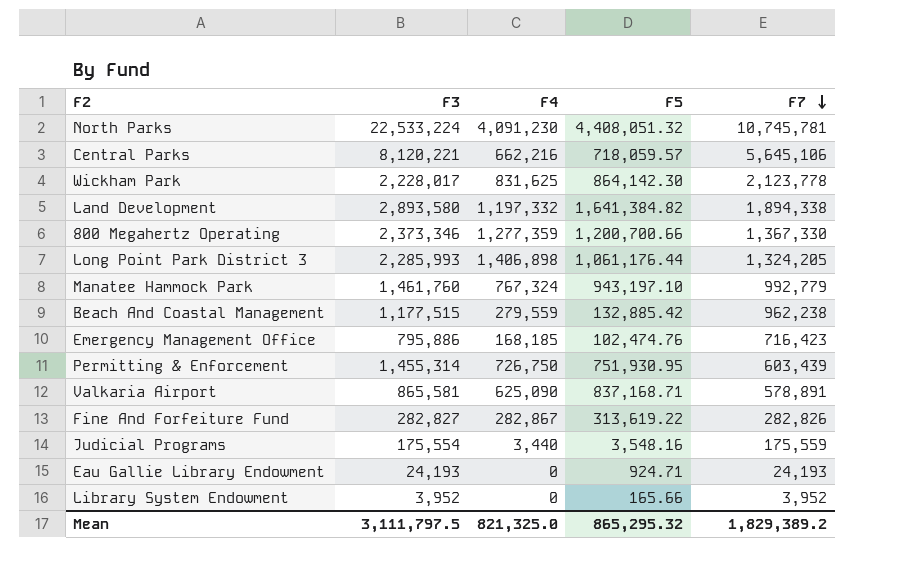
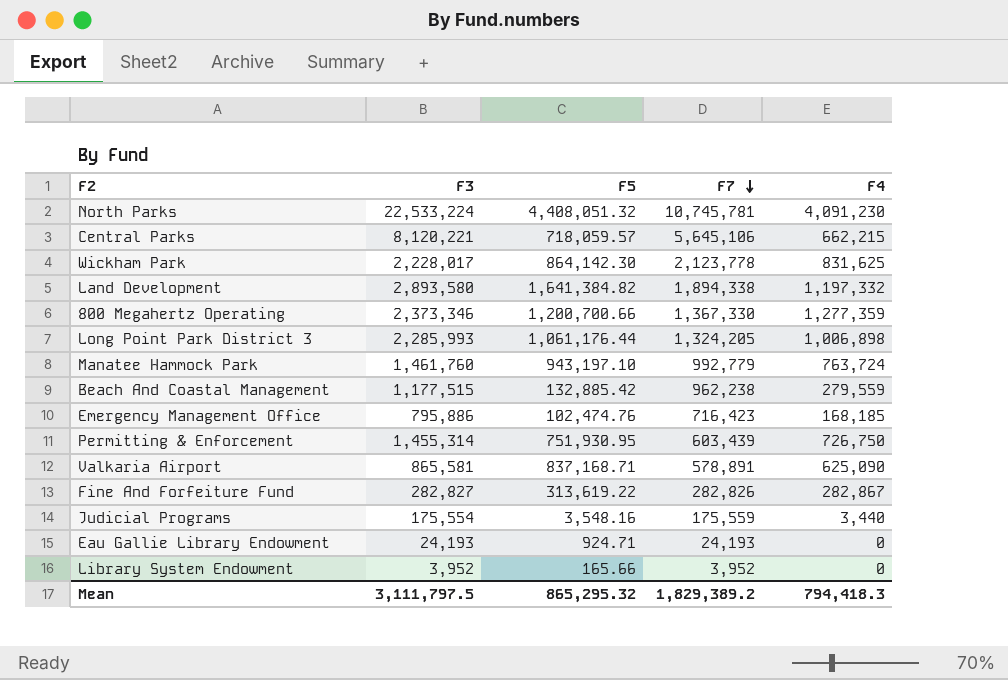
column F4 | position: 3 -> 5
Central Parks | F4: 662,216 -> 662,215
Long Point Park District 3 | F4: 1,406,898 -> 1,006,898
Manatee Hammock Park | F4: 767,324 -> 763,724
Mean | F4: 821,325.0 -> 794,418.3

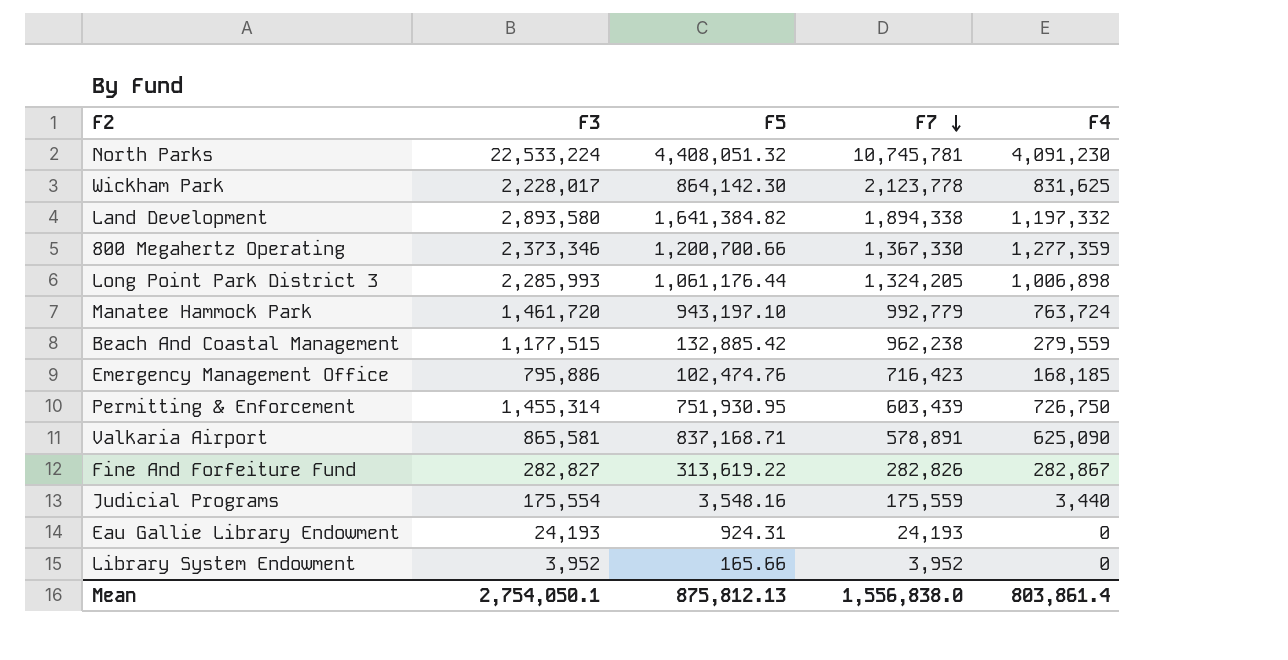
row Central Parks: 8,120,221 | 718,059.57 | 5,645,106 | 662,215 -> none
Manatee Hammock Park | F3: 1,461,760 -> 1,461,720
Eau Gallie Library Endowment | F5: 924.71 -> 924.31
Mean | F3: 3,111,797.5 -> 2,754,050.1
Mean | F5: 865,295.32 -> 875,812.13
Mean | F7: 1,829,389.2 -> 1,556,838.0
Mean | F4: 794,418.3 -> 803,861.4

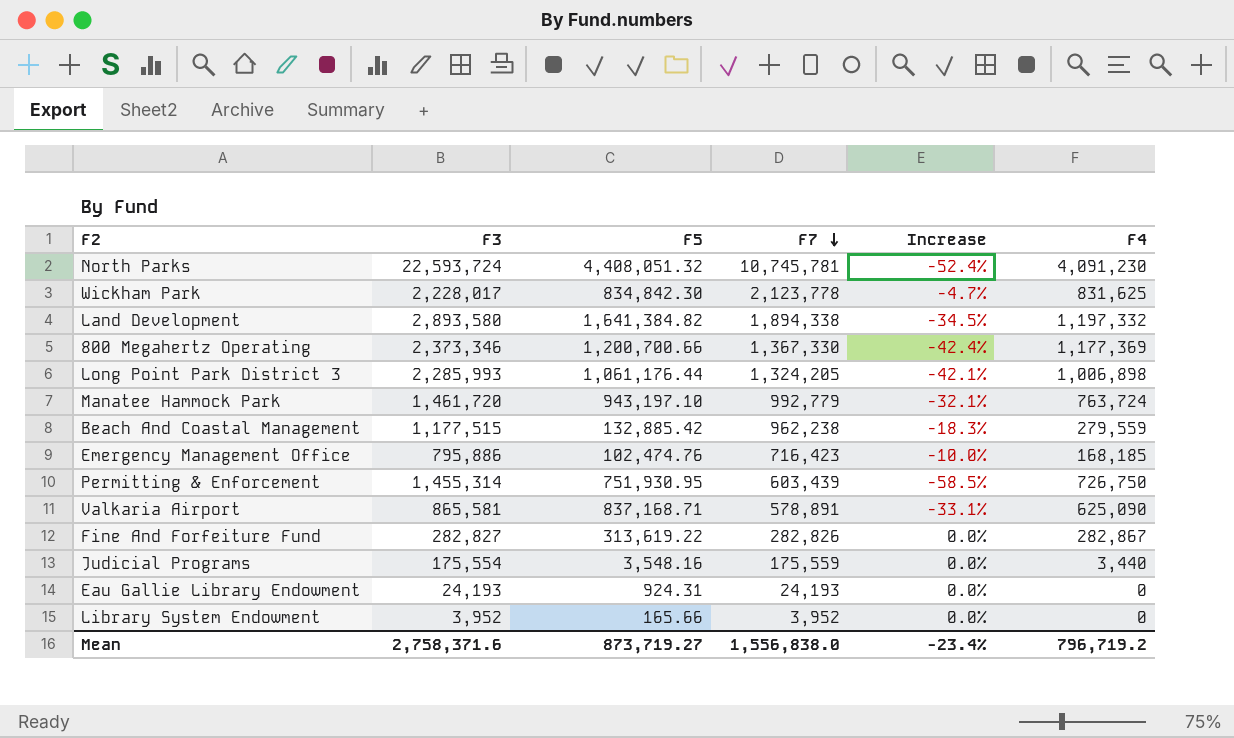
column Increase | formula: none -> ([F7] - [F3]) / [F3]
North Parks | F3: 22,533,224 -> 22,593,724
Wickham Park | F5: 864,142.30 -> 834,842.30
800 Megahertz Operating | F4: 1,277,359 -> 1,177,369
Mean | F3: 2,754,050.1 -> 2,758,371.6
Mean | F5: 875,812.13 -> 873,719.27
Mean | F4: 803,861.4 -> 796,719.2

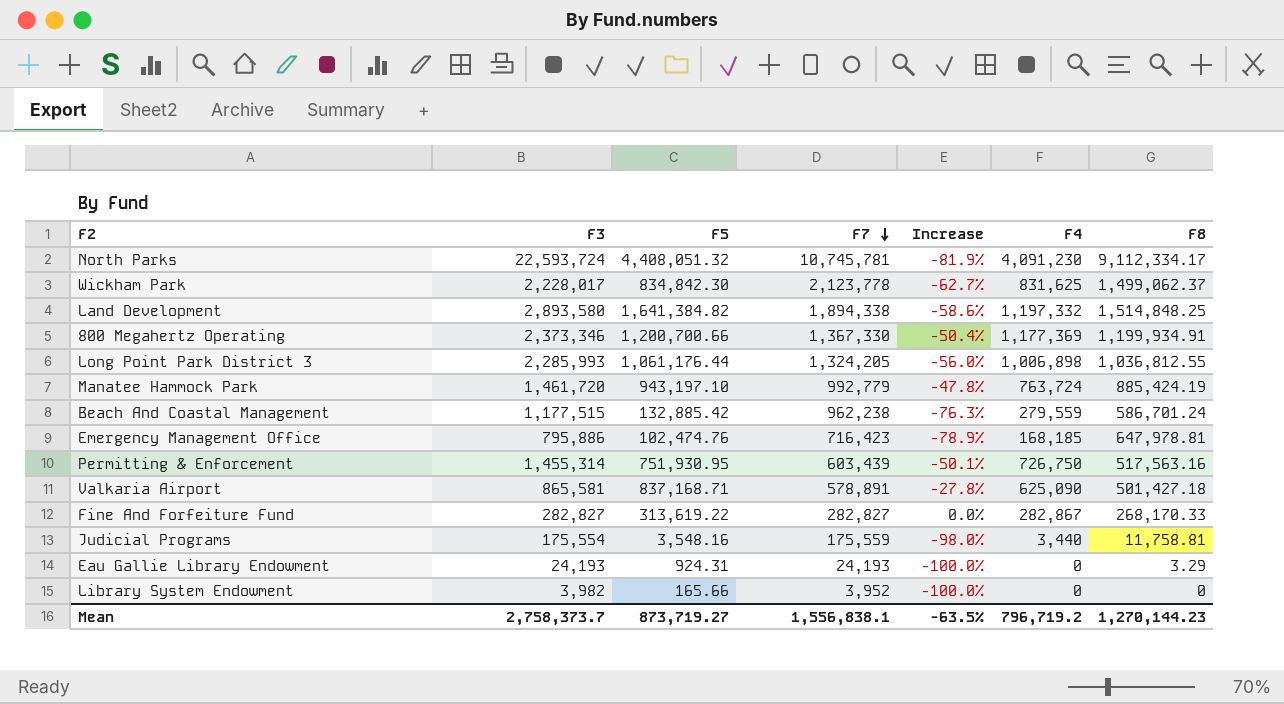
column Increase | formula: ([F7] - [F3]) / [F3] -> ([F4] - [F3]) / [F3]
column F8 | position: none -> 7
Fine And Forfeiture Fund | F7: 282,826 -> 282,827
Library System Endowment | F3: 3,952 -> 3,982
Mean | F3: 2,758,371.6 -> 2,758,373.7
Mean | F7: 1,556,838.0 -> 1,556,838.1
Mean | Increase: -23.4% -> -63.5%

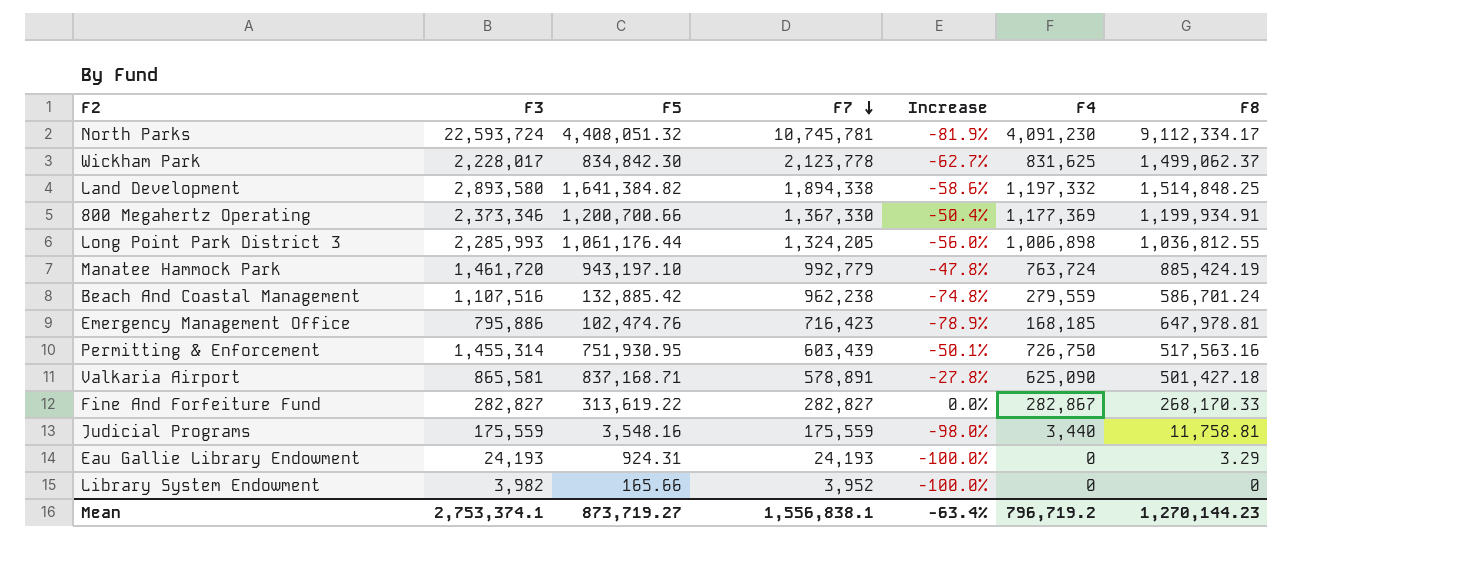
Beach And Coastal Management | F3: 1,177,515 -> 1,107,516
Beach And Coastal Management | Increase: -76.3% -> -74.8%
Judicial Programs | F3: 175,554 -> 175,559
Mean | F3: 2,758,373.7 -> 2,753,374.1
Mean | Increase: -63.5% -> -63.4%

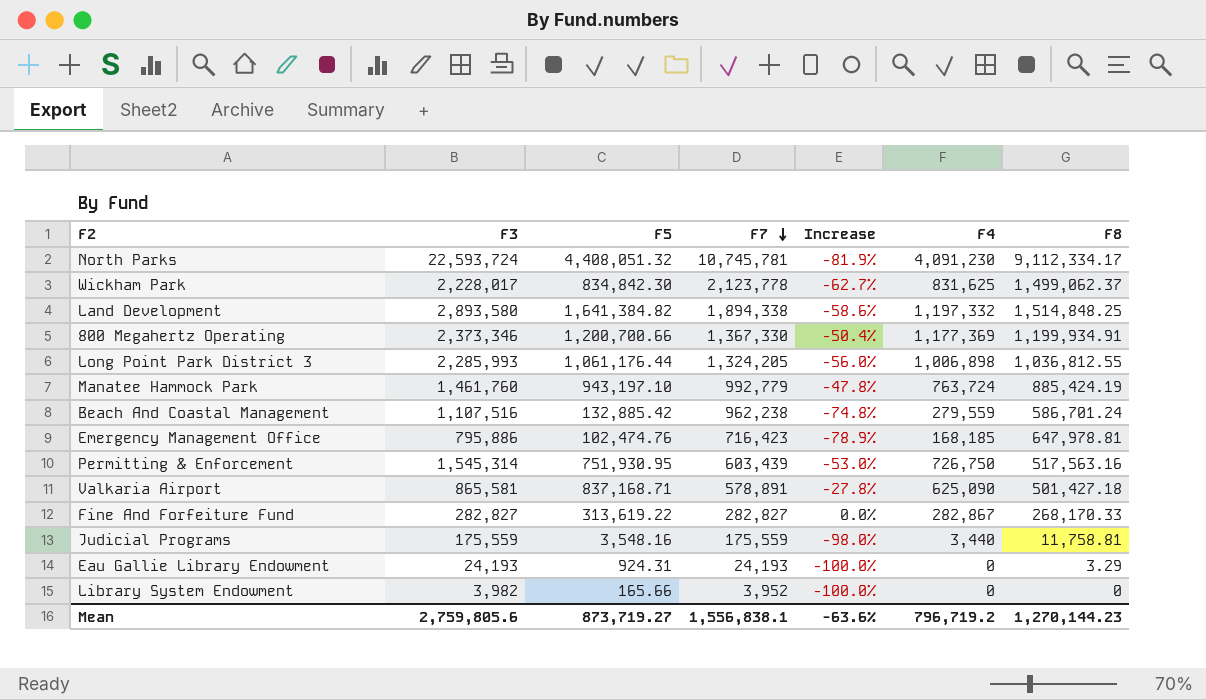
Manatee Hammock Park | F3: 1,461,720 -> 1,461,760
Permitting & Enforcement | F3: 1,455,314 -> 1,545,314
Permitting & Enforcement | Increase: -50.1% -> -53.0%
Mean | F3: 2,753,374.1 -> 2,759,805.6
Mean | Increase: -63.4% -> -63.6%

